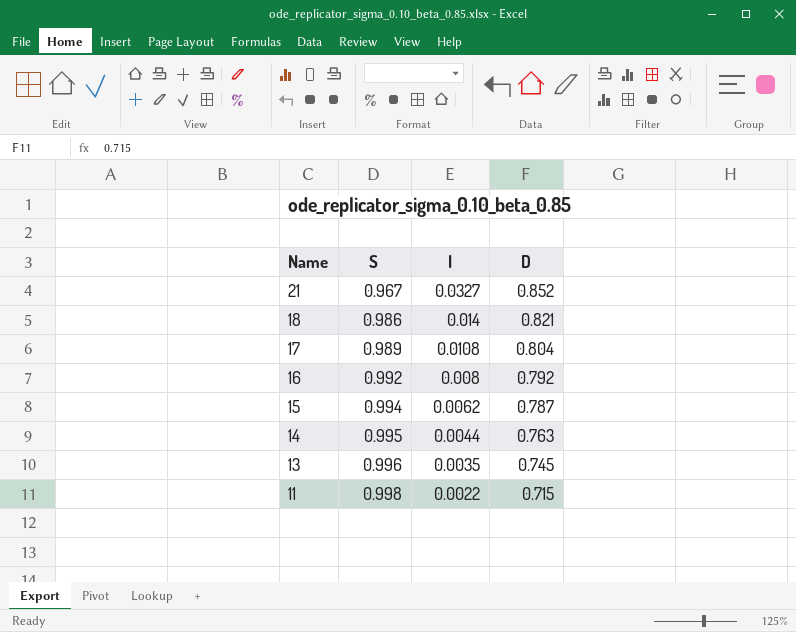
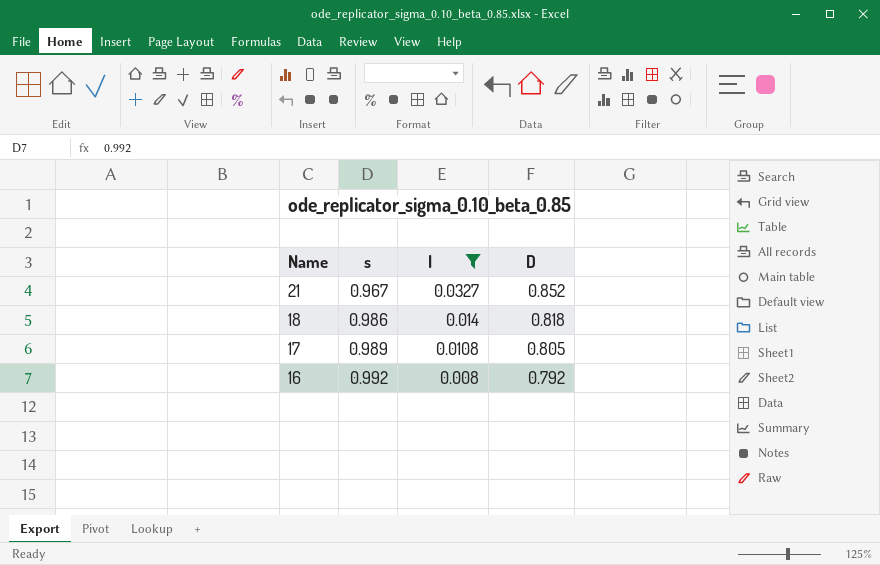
filter: none -> I >= 0.008
column name: S -> s
18 | D: 0.821 -> 0.818
17 | D: 0.804 -> 0.805

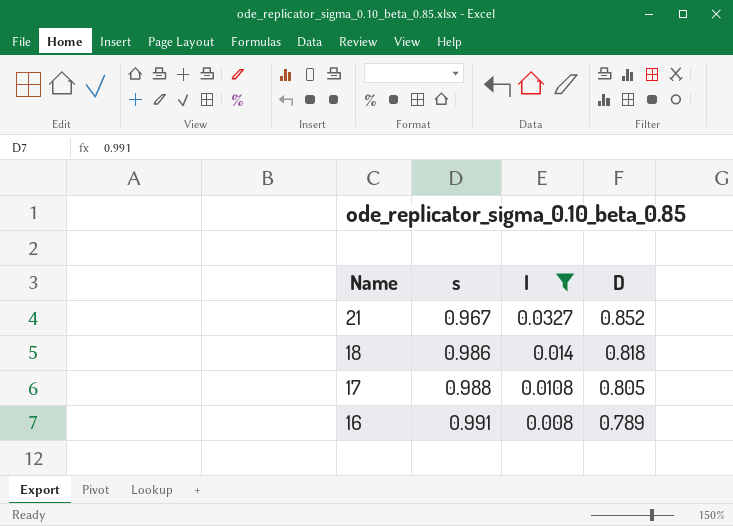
17 | s: 0.989 -> 0.988
16 | s: 0.992 -> 0.991
16 | D: 0.792 -> 0.789

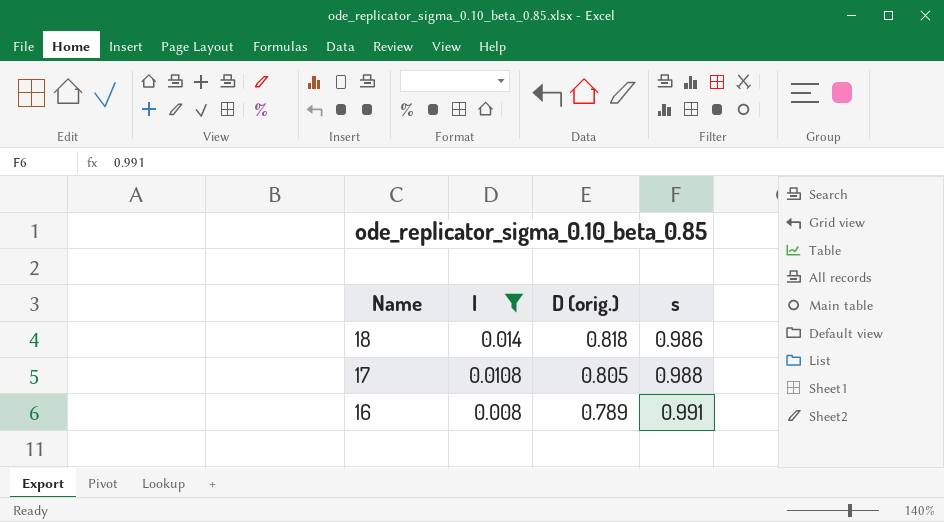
column name: D -> D (orig.)
column s | position: 2 -> 4
row 21: 0.967 | 0.0327 | 0.852 -> none

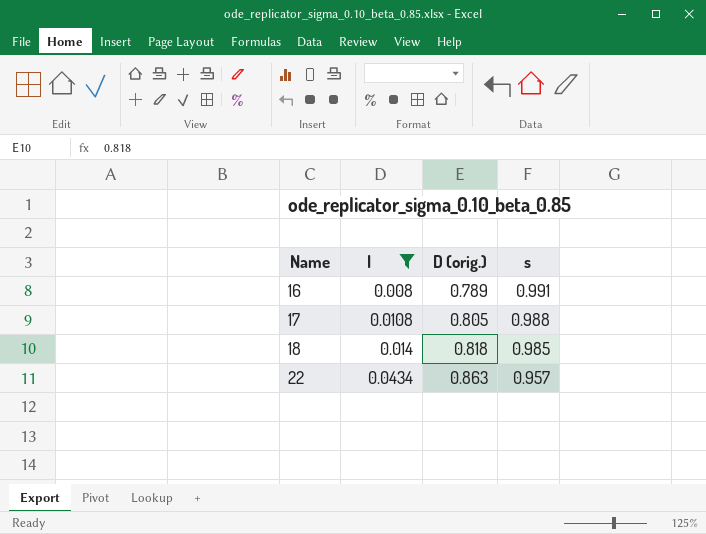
row order: Name descending -> Name ascending
18 | s: 0.986 -> 0.985
row 22: none -> 0.0434 | 0.863 | 0.957

